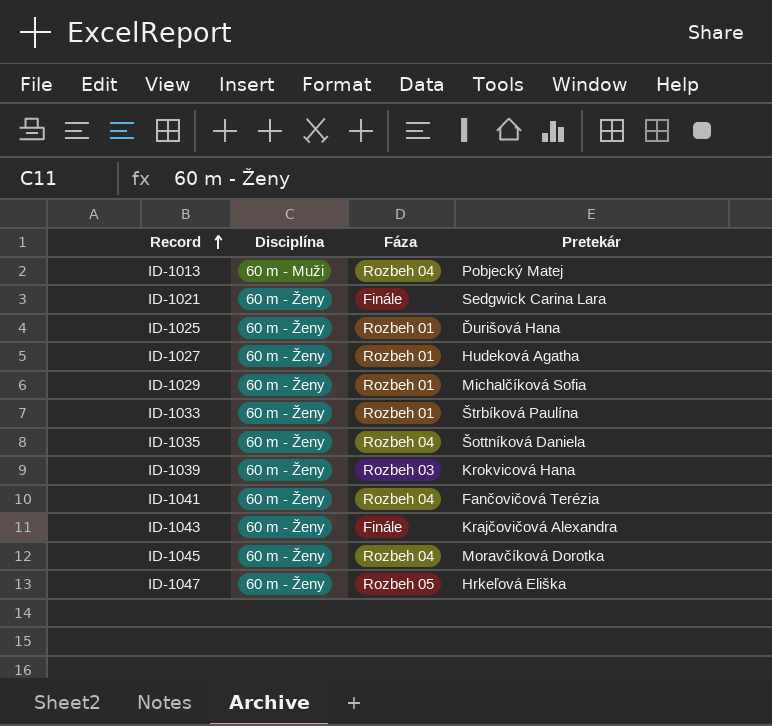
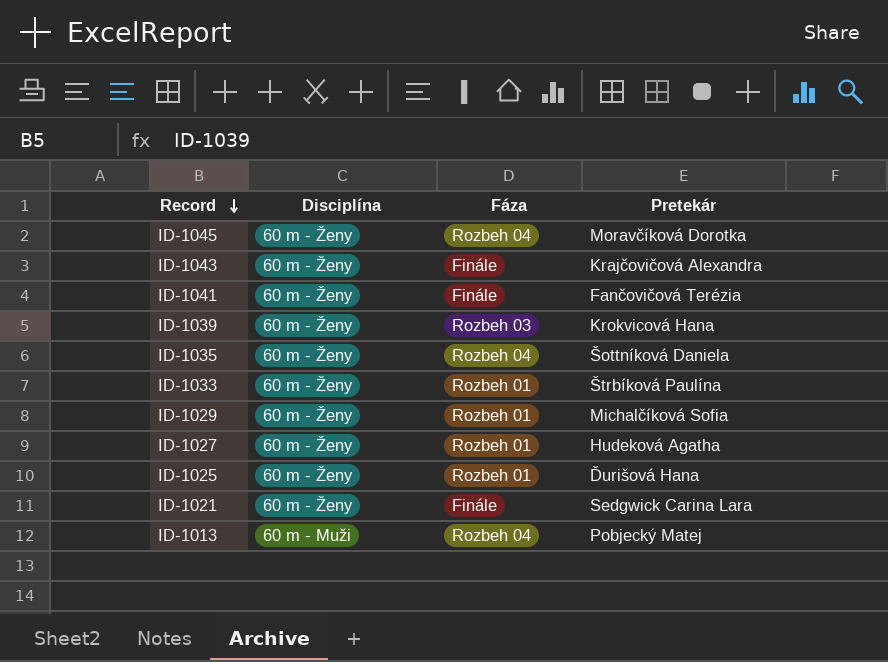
row order: Record ascending -> Record descending
row ID-1047: 60 m - Ženy | Rozbeh 05 | Hrkeľová Eliška -> none
ID-1041 | Fáza: Rozbeh 04 -> Finále

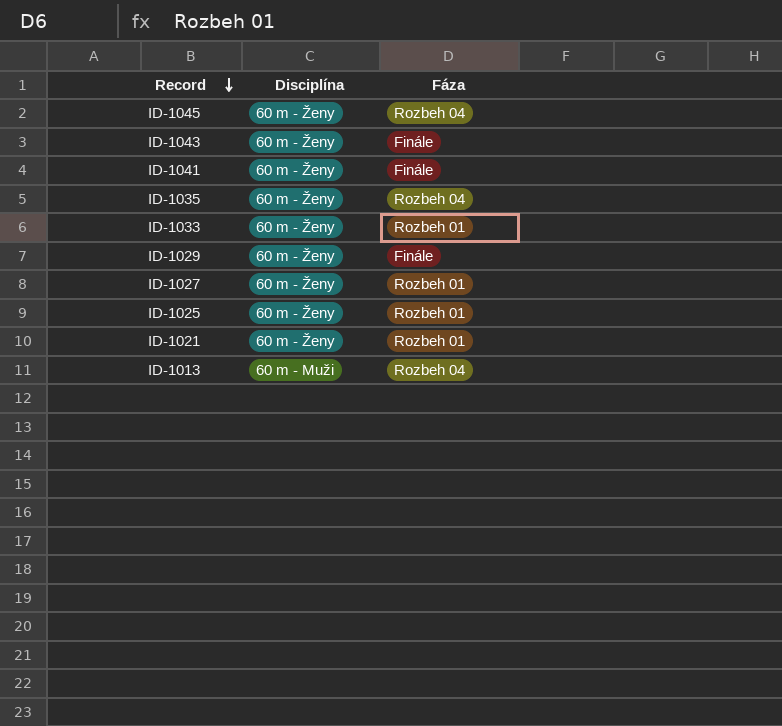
column Pretekár | position: 4 -> none
row ID-1039: 60 m - Ženy | Rozbeh 03 | Krokvicová Hana -> none
ID-1029 | Fáza: Rozbeh 01 -> Finále
ID-1021 | Fáza: Finále -> Rozbeh 01

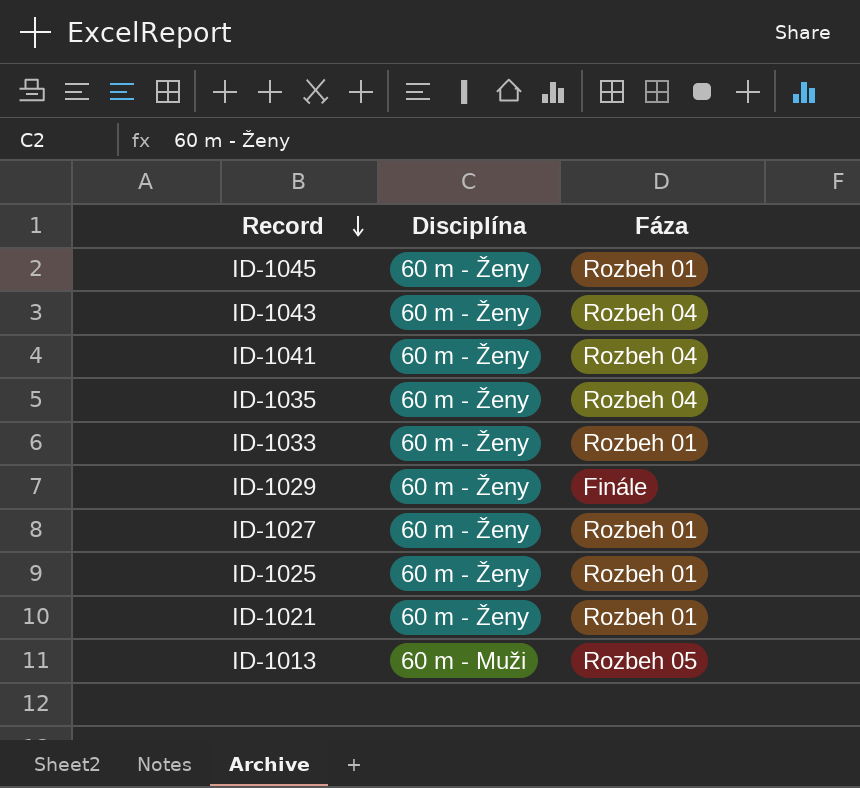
ID-1045 | Fáza: Rozbeh 04 -> Rozbeh 01
ID-1043 | Fáza: Finále -> Rozbeh 04
ID-1041 | Fáza: Finále -> Rozbeh 04
ID-1013 | Fáza: Rozbeh 04 -> Rozbeh 05

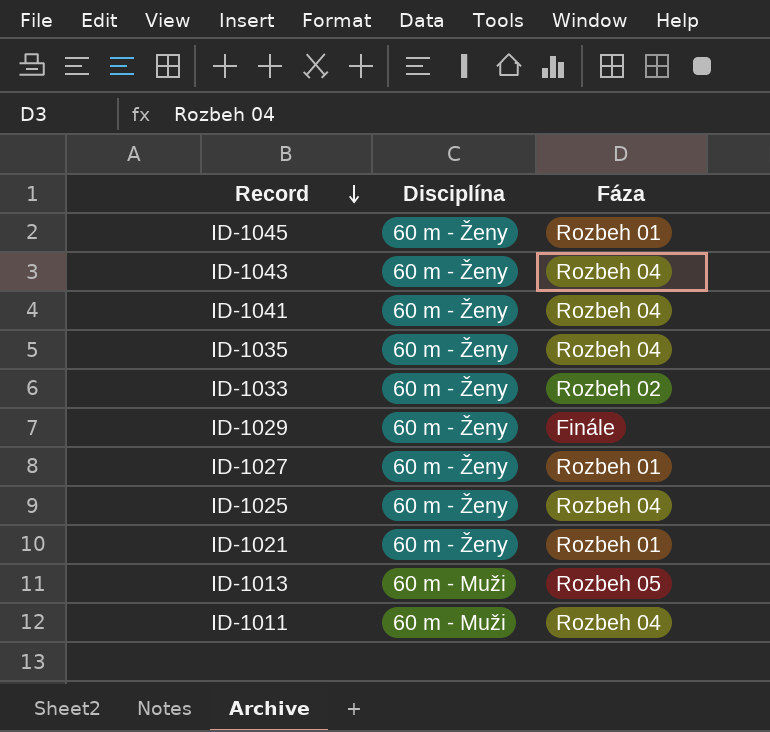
ID-1033 | Fáza: Rozbeh 01 -> Rozbeh 02
ID-1025 | Fáza: Rozbeh 01 -> Rozbeh 04
row ID-1011: none -> 60 m - Muži | Rozbeh 04

